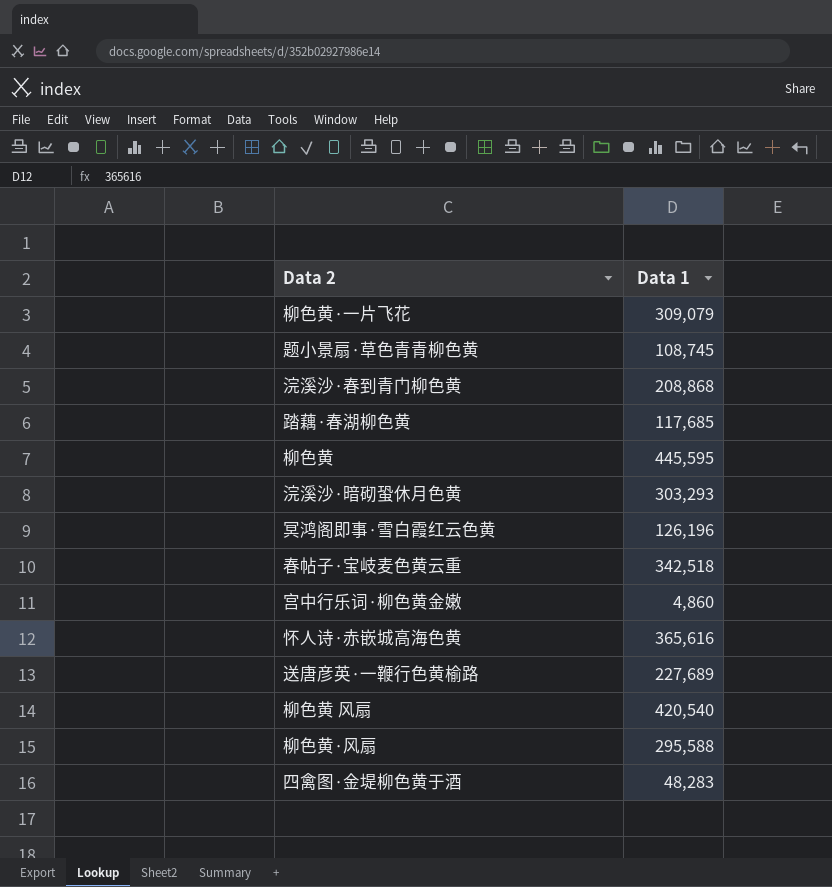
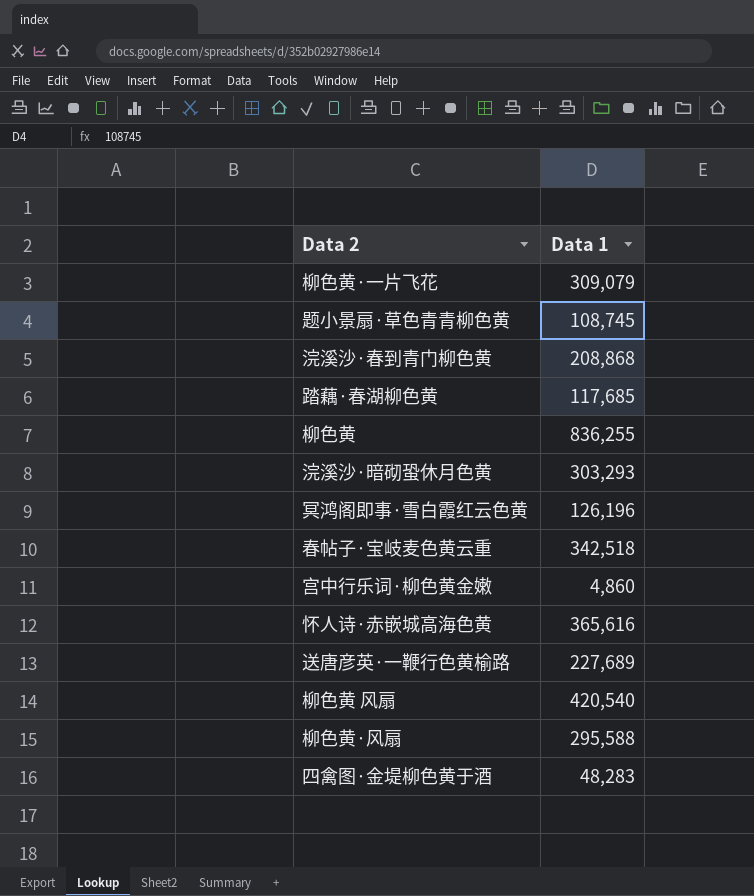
柳色黄 | Data 1: 445,595 -> 836,255

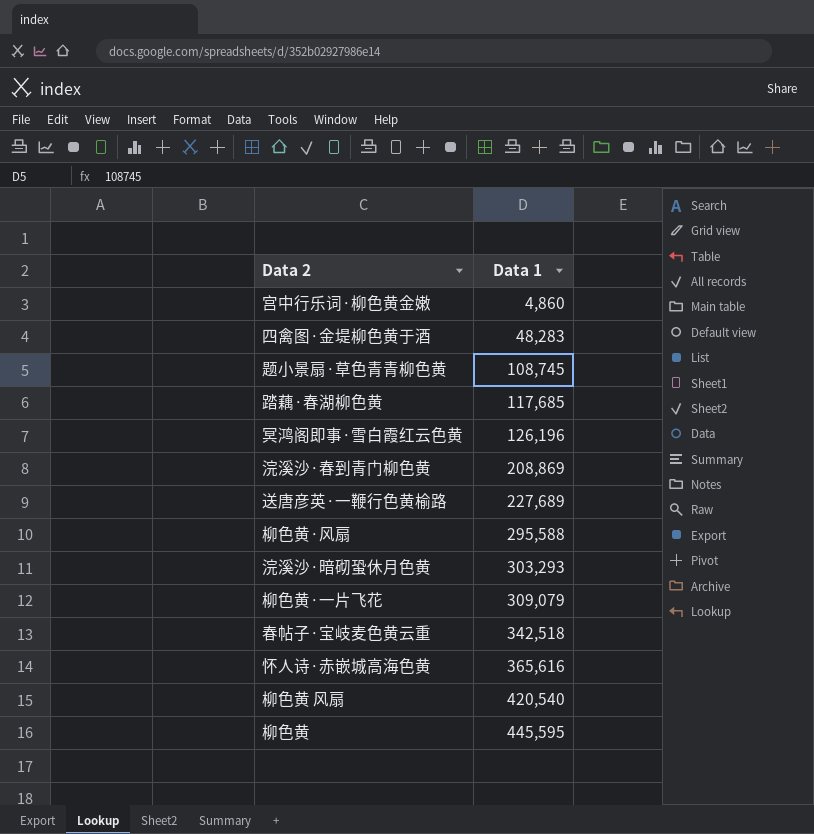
row order: none -> Data 1 ascending
浣溪沙·春到青门柳色黄 | Data 1: 208,868 -> 208,869
柳色黄 | Data 1: 836,255 -> 445,595

